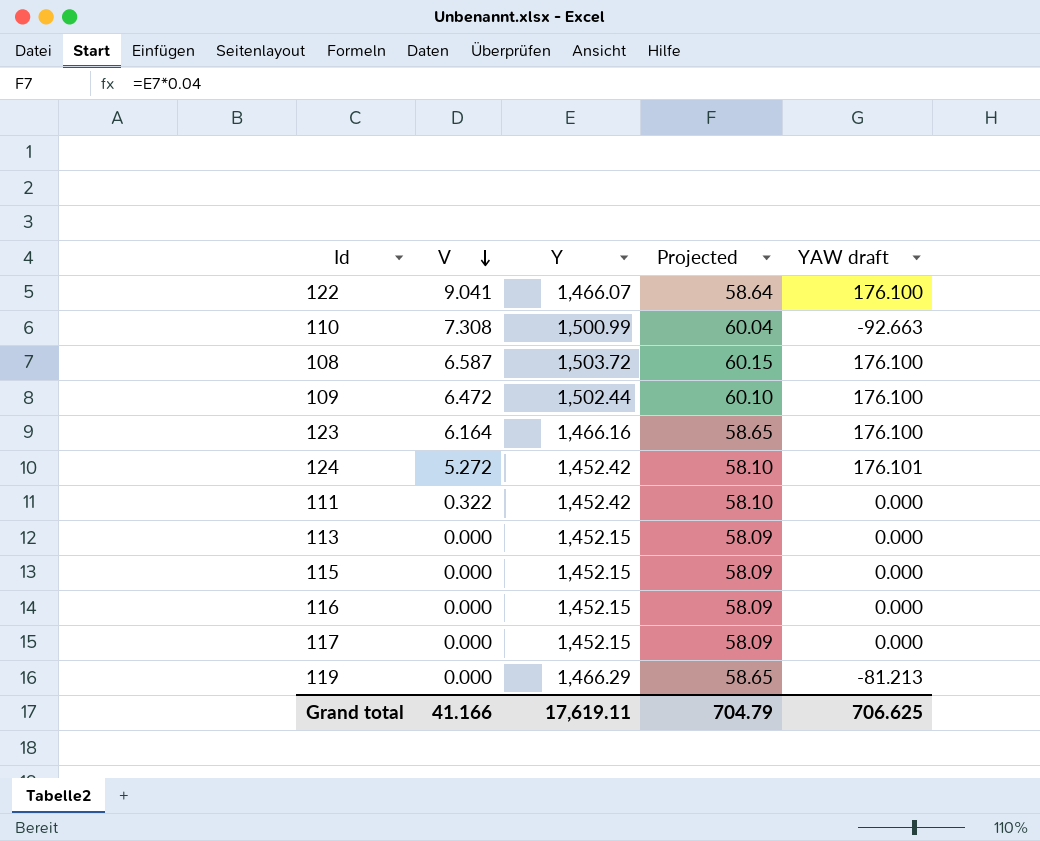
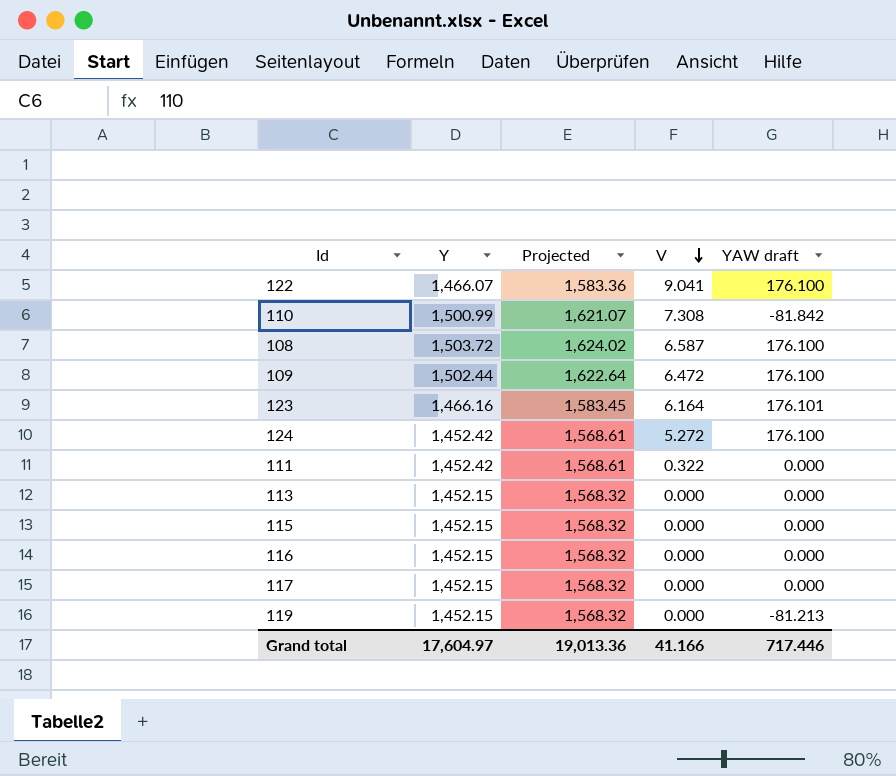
column Projected | formula: [Y] * 0.04 -> [Y] * 1.08
column V | position: 2 -> 4
110 | YAW draft: -92.663 -> -81.842
123 | YAW draft: 176.100 -> 176.101
124 | YAW draft: 176.101 -> 176.100
119 | Y: 1,466.29 -> 1,452.15
Grand total | Y: 17,619.11 -> 17,604.97
Grand total | Projected: 704.79 -> 19,013.36
Grand total | YAW draft: 706.625 -> 717.446

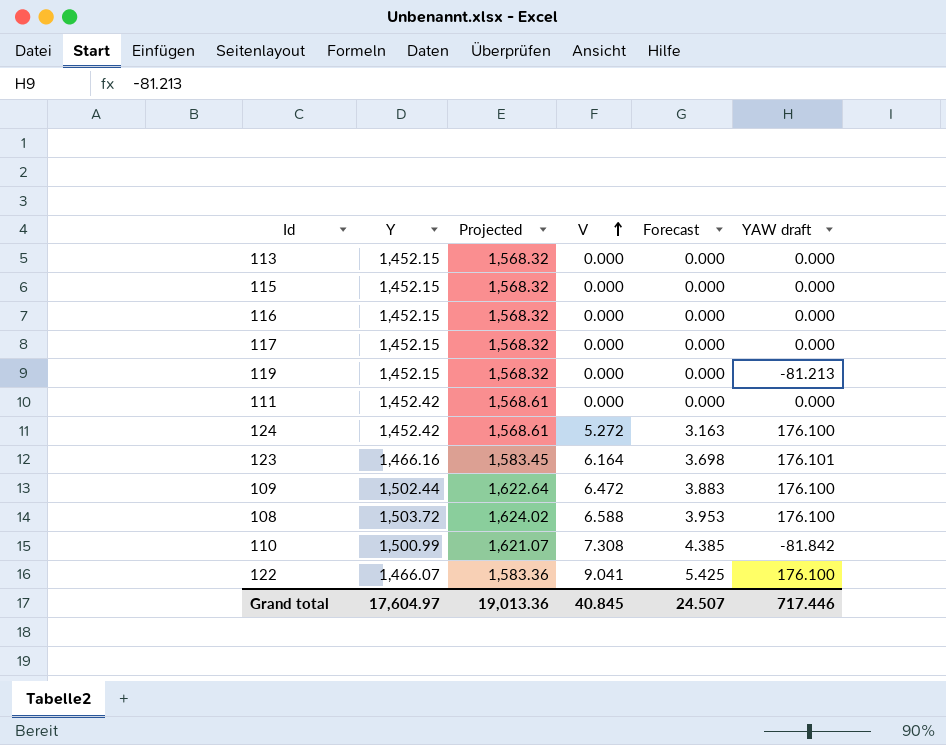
row order: V descending -> V ascending
column Forecast | formula: none -> [V] * 0.6
111 | V: 0.322 -> 0.000
108 | V: 6.587 -> 6.588
Grand total | V: 41.166 -> 40.845

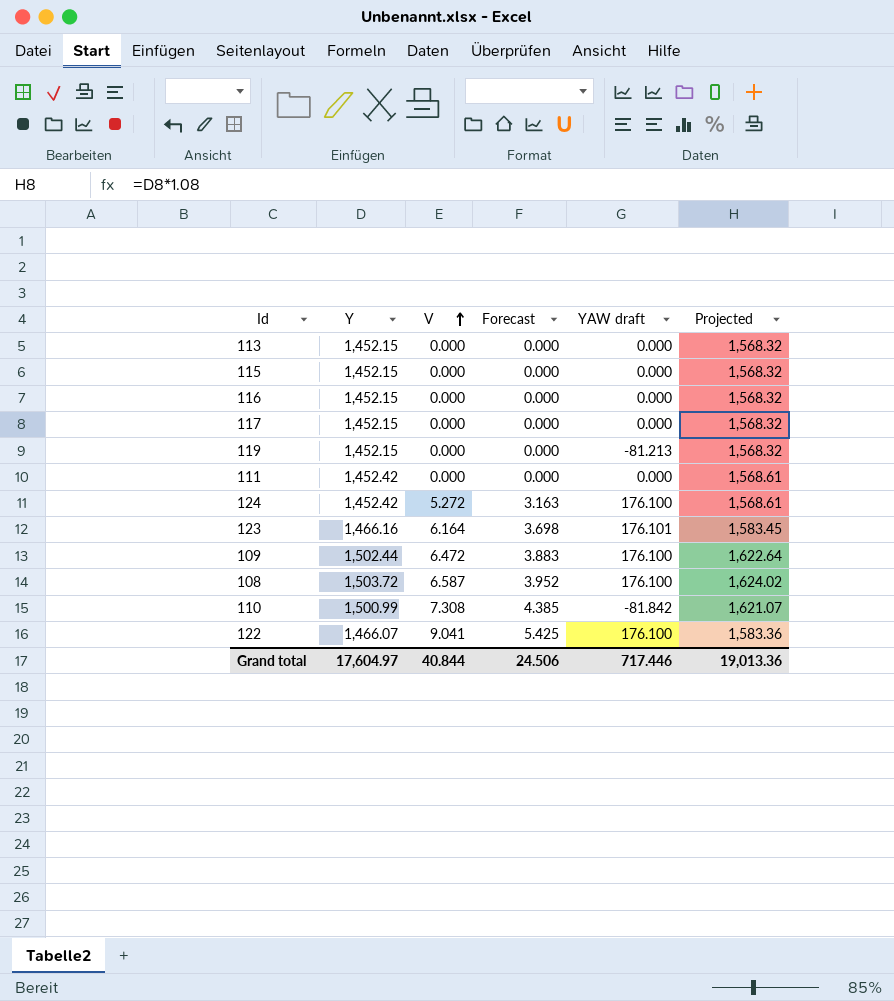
column Projected | position: 3 -> 6
108 | V: 6.588 -> 6.587
108 | Forecast: 3.953 -> 3.952
Grand total | V: 40.845 -> 40.844
Grand total | Forecast: 24.507 -> 24.506

